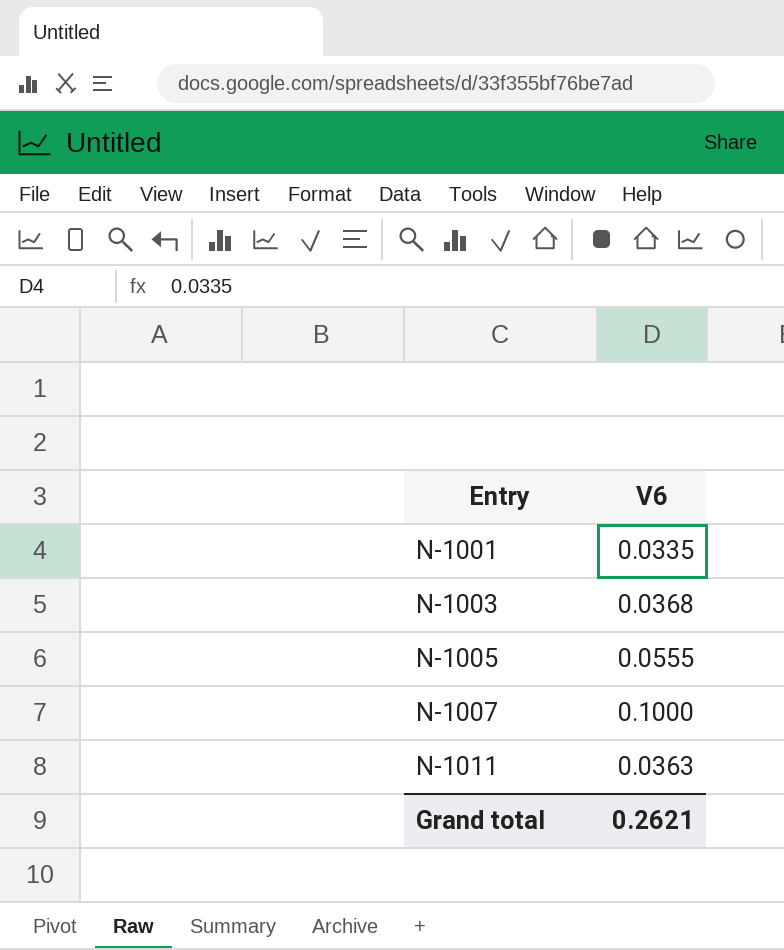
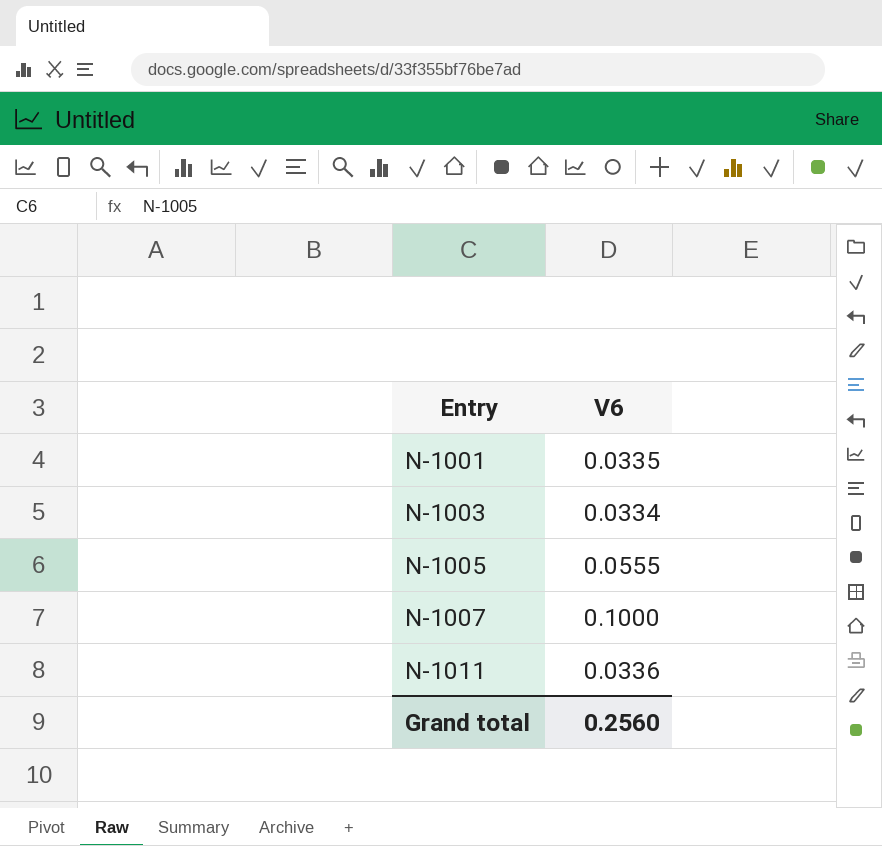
N-1003 | V6: 0.0368 -> 0.0334
N-1011 | V6: 0.0363 -> 0.0336
Grand total | V6: 0.2621 -> 0.2560

